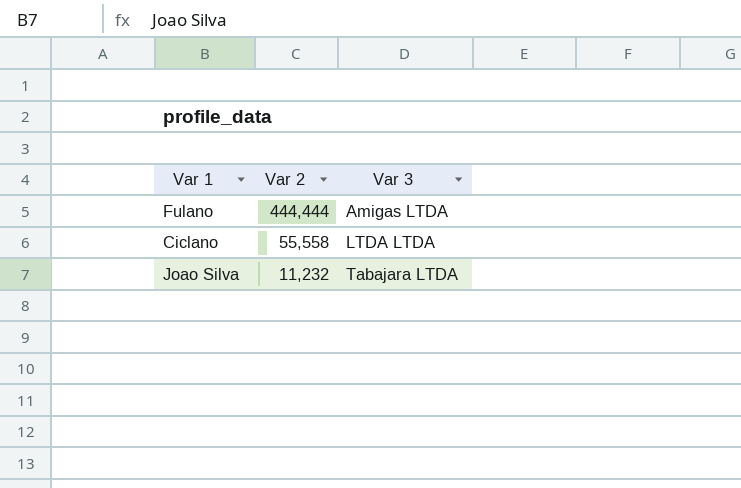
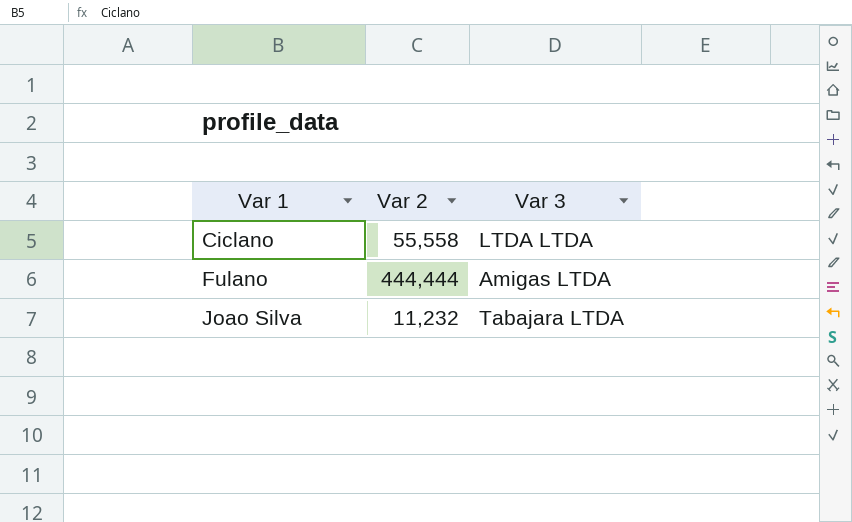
row order: Var 2 descending -> Var 1 ascending

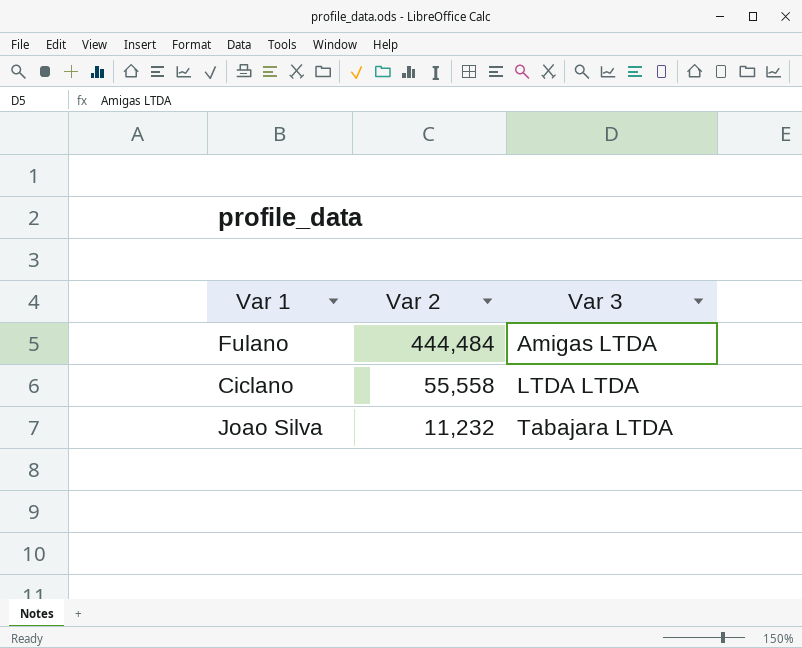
row order: Var 1 ascending -> Var 2 descending
Fulano | Var 2: 444,444 -> 444,484

